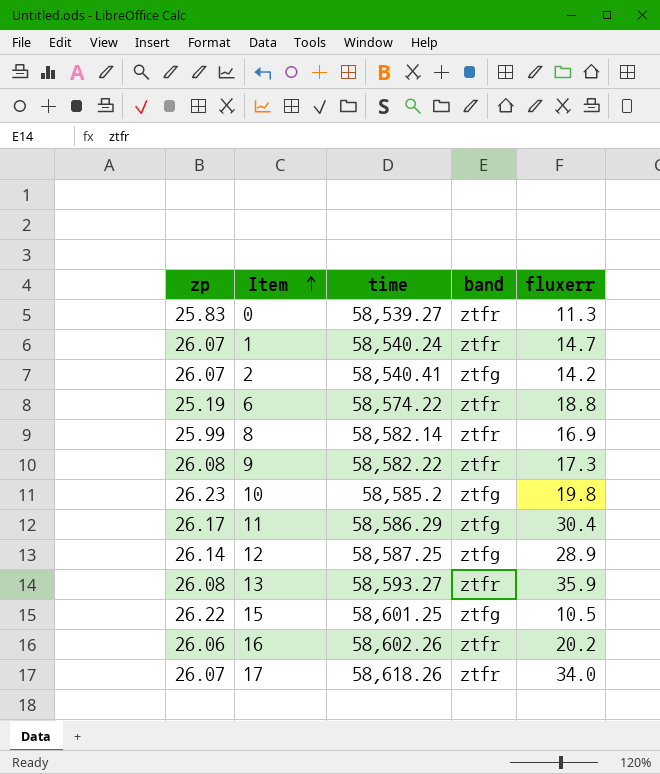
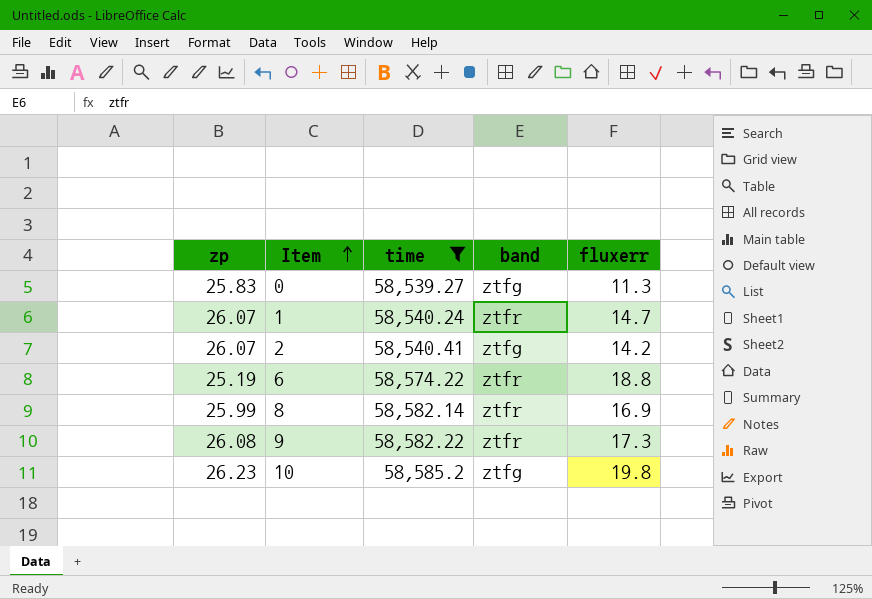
filter: none -> time <= 58,585.2
0 | band: ztfr -> ztfg

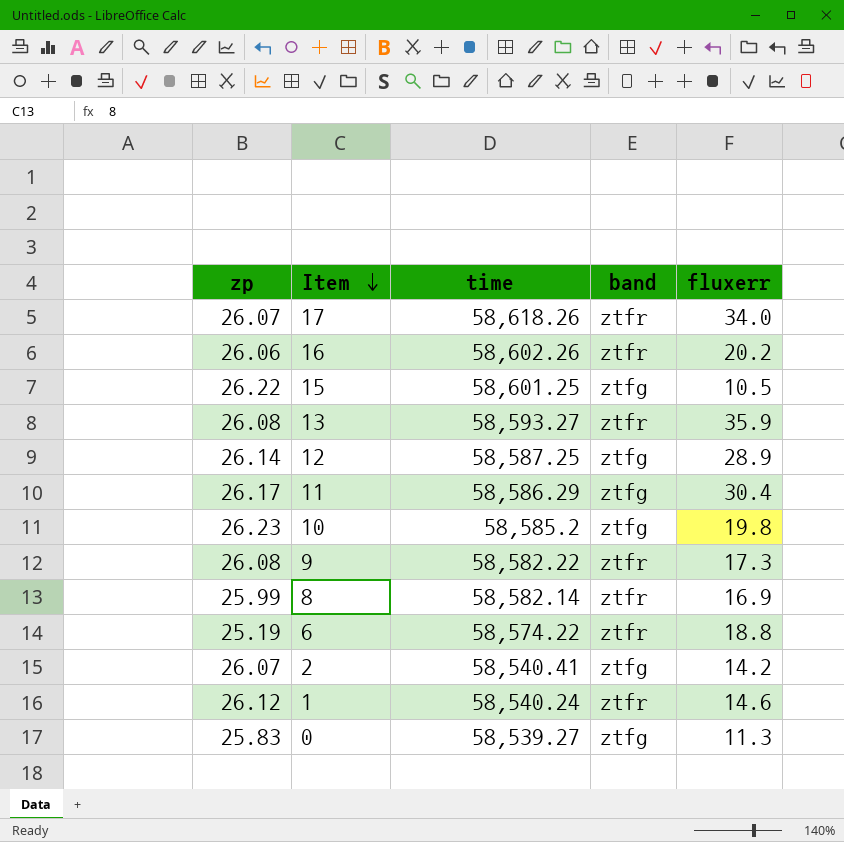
filter: time <= 58,585.2 -> none
row order: Item ascending -> Item descending
1 | zp: 26.07 -> 26.12
1 | fluxerr: 14.7 -> 14.6

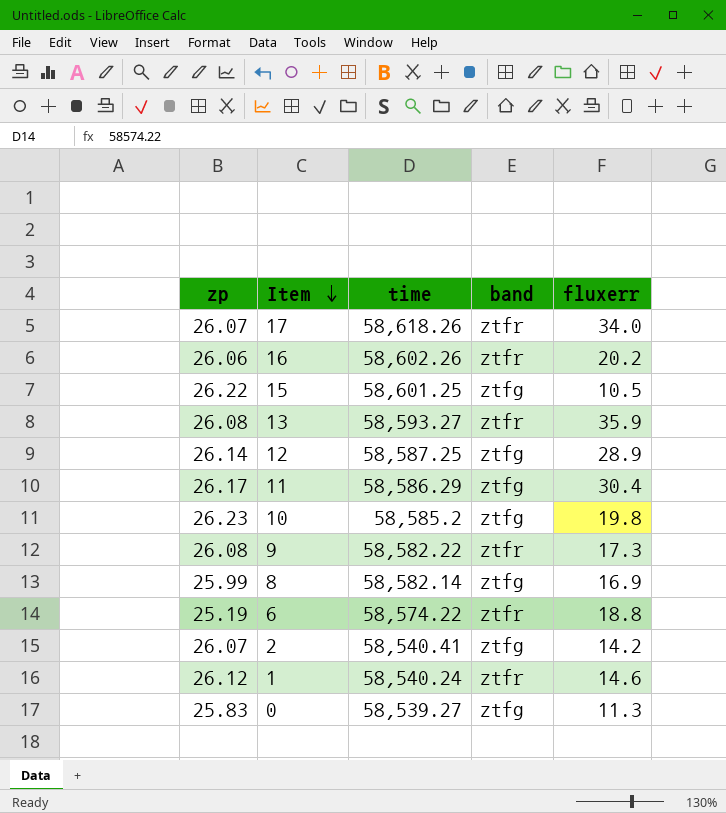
8 | band: ztfr -> ztfg

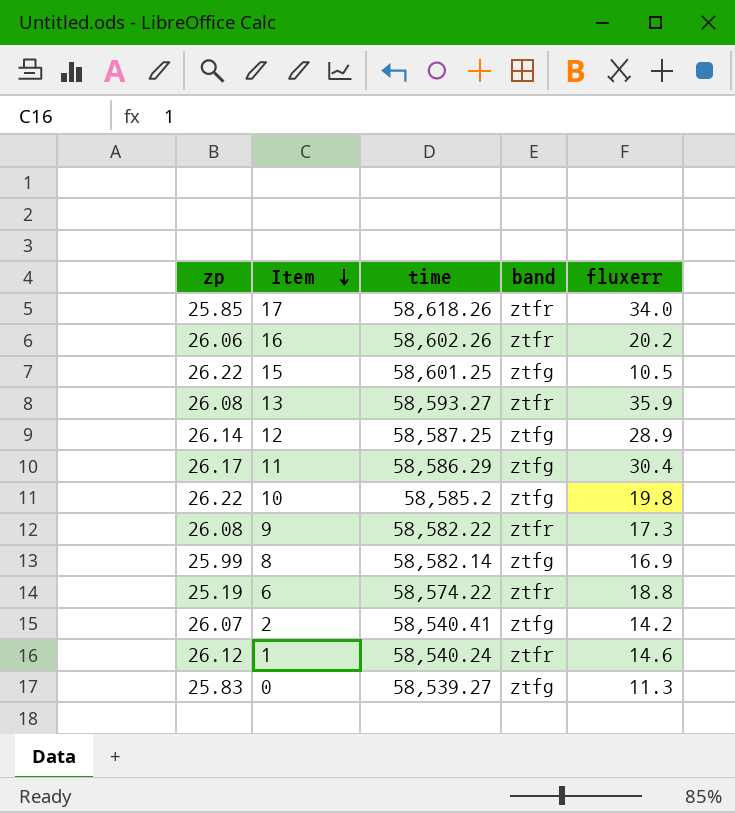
17 | zp: 26.07 -> 25.85
10 | zp: 26.23 -> 26.22

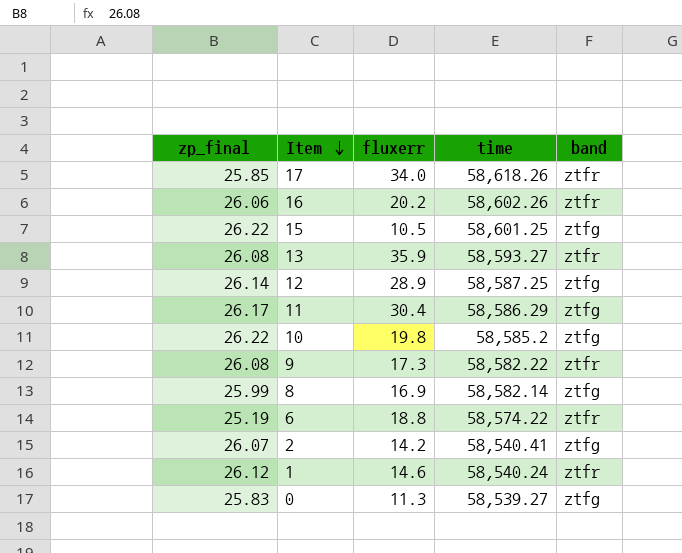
column name: zp -> zp_final
column fluxerr | position: 5 -> 3

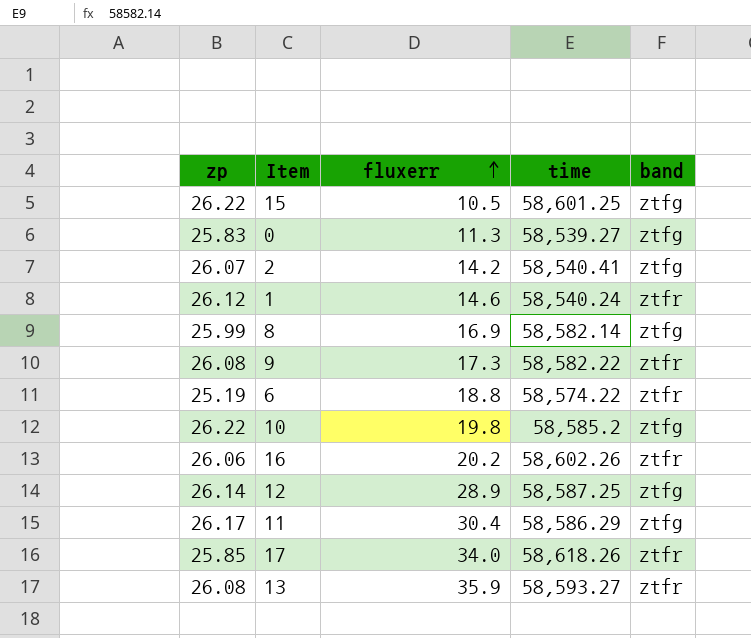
row order: Item descending -> fluxerr ascending
column name: zp_final -> zp

